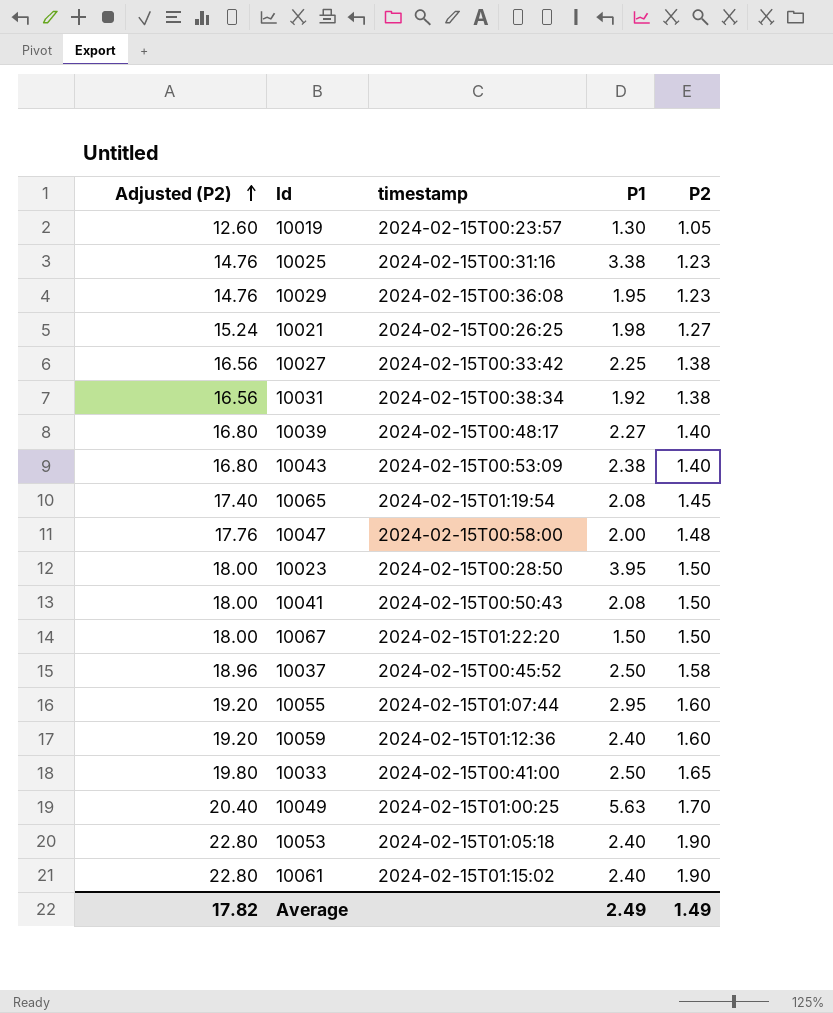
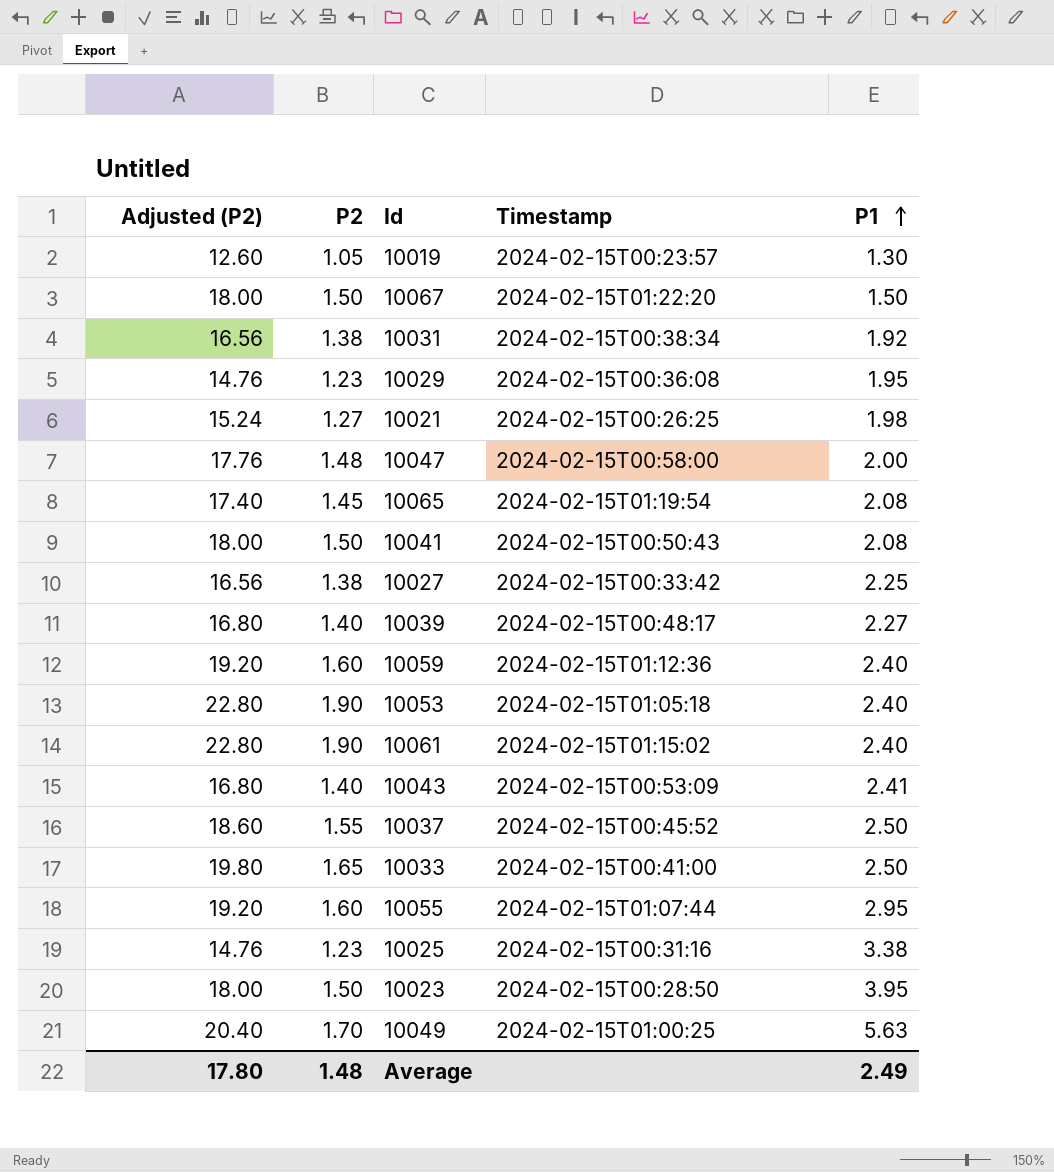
row order: Adjusted (P2) ascending -> P1 ascending
column P2 | position: 5 -> 2
column name: timestamp -> Timestamp
10043 | P1: 2.38 -> 2.41
10037 | Adjusted (P2): 18.96 -> 18.60
10037 | P2: 1.58 -> 1.55
Average | Adjusted (P2): 17.82 -> 17.80
Average | P2: 1.49 -> 1.48

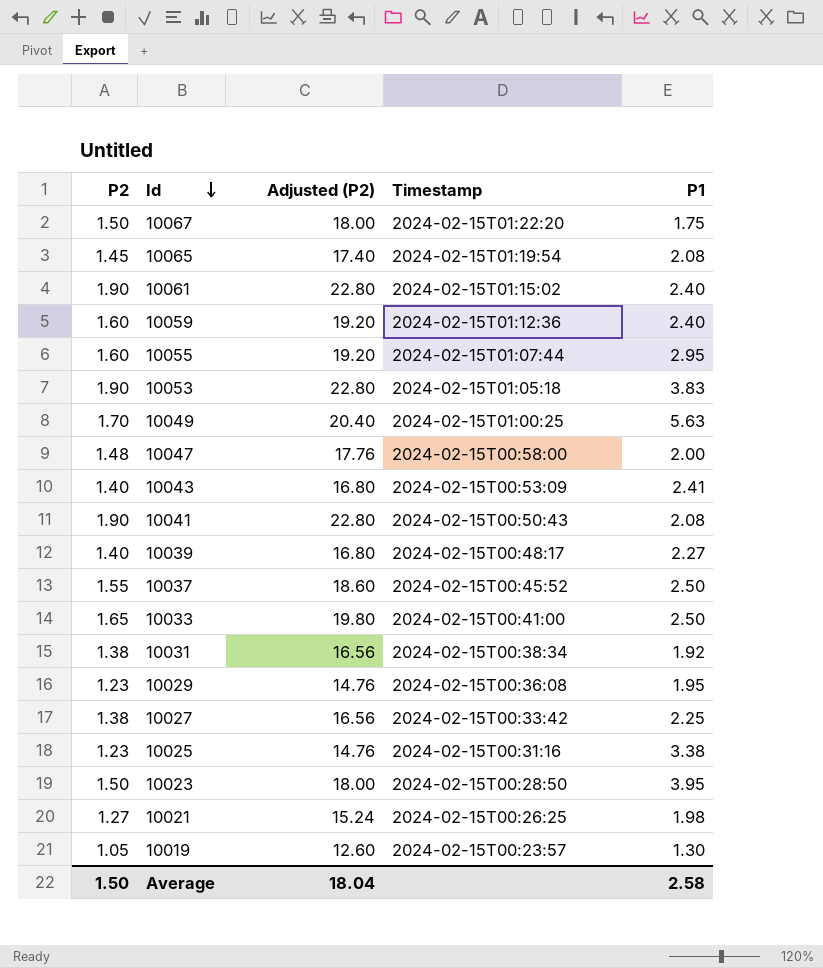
row order: P1 ascending -> Id descending
column Adjusted (P2) | position: 1 -> 3
10067 | P1: 1.50 -> 1.75
10053 | P1: 2.40 -> 3.83
10041 | P2: 1.50 -> 1.90
10041 | Adjusted (P2): 18.00 -> 22.80
Average | P2: 1.48 -> 1.50
Average | Adjusted (P2): 17.80 -> 18.04
Average | P1: 2.49 -> 2.58

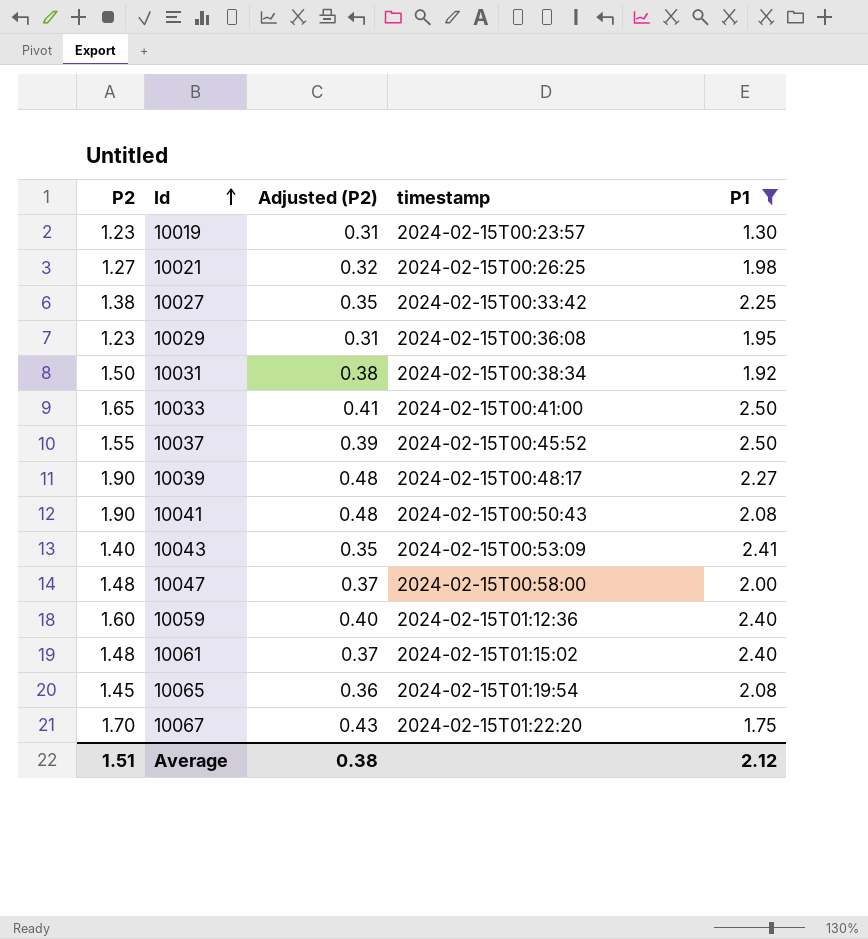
filter: none -> P1 <= 2.50
row order: Id descending -> Id ascending
column Adjusted (P2) | formula: [P2] * 12 -> [P2] * 0.25
column name: Timestamp -> timestamp
10019 | P2: 1.05 -> 1.23
10031 | P2: 1.38 -> 1.50
10039 | P2: 1.40 -> 1.90
10061 | P2: 1.90 -> 1.48
10067 | P2: 1.50 -> 1.70
Average | P2: 1.50 -> 1.51
Average | Adjusted (P2): 18.04 -> 0.38
Average | P1: 2.58 -> 2.12

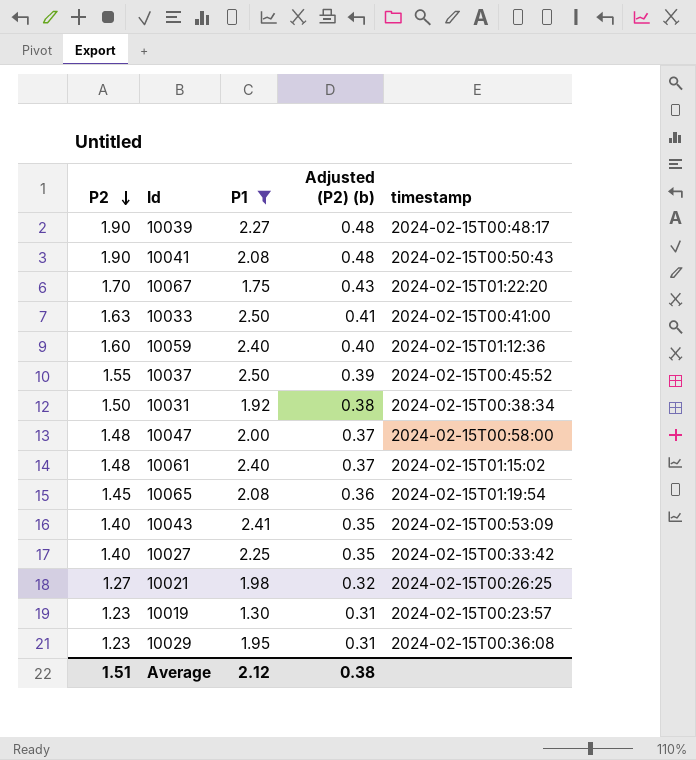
row order: Id ascending -> P2 descending
column P1 | position: 5 -> 3
column name: Adjusted (P2) -> Adjusted (P2) (b)
10033 | P2: 1.65 -> 1.63
10027 | P2: 1.38 -> 1.40

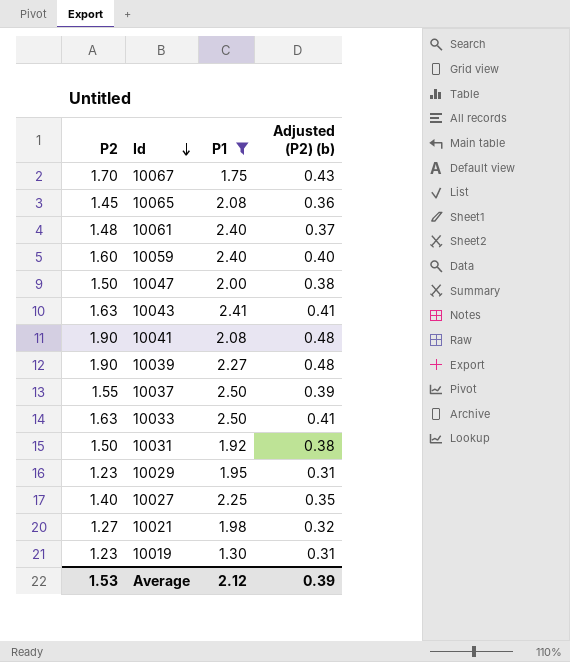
row order: P2 descending -> Id descending
column timestamp | position: 5 -> none
10047 | P2: 1.48 -> 1.50
10047 | Adjusted (P2) (b): 0.37 -> 0.38
10043 | P2: 1.40 -> 1.63
10043 | Adjusted (P2) (b): 0.35 -> 0.41
Average | P2: 1.51 -> 1.53
Average | Adjusted (P2) (b): 0.38 -> 0.39

